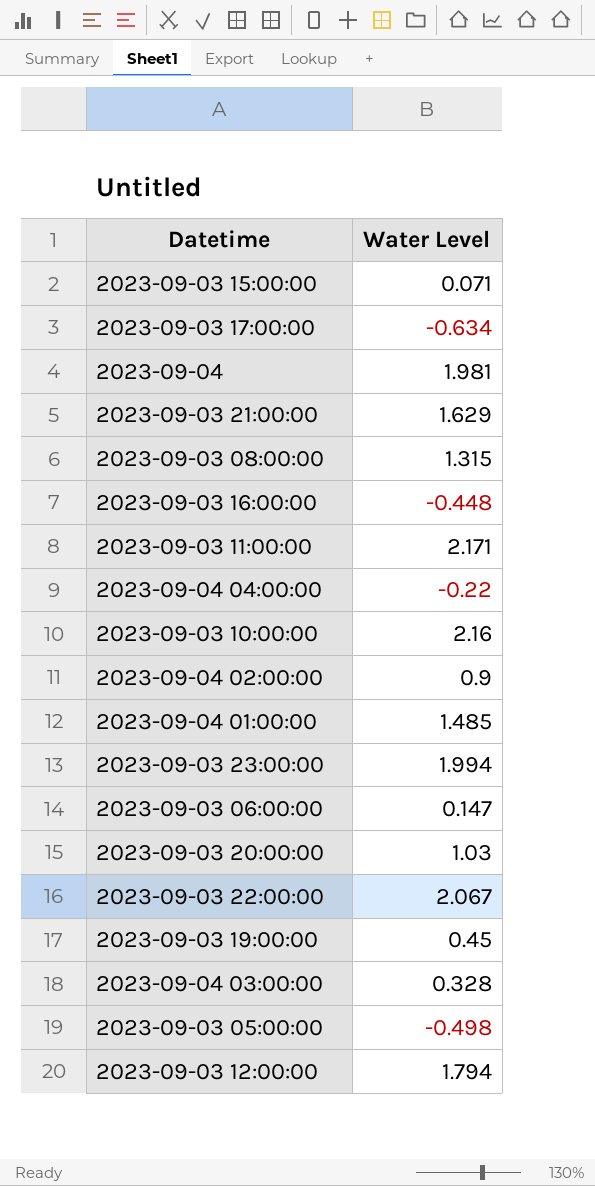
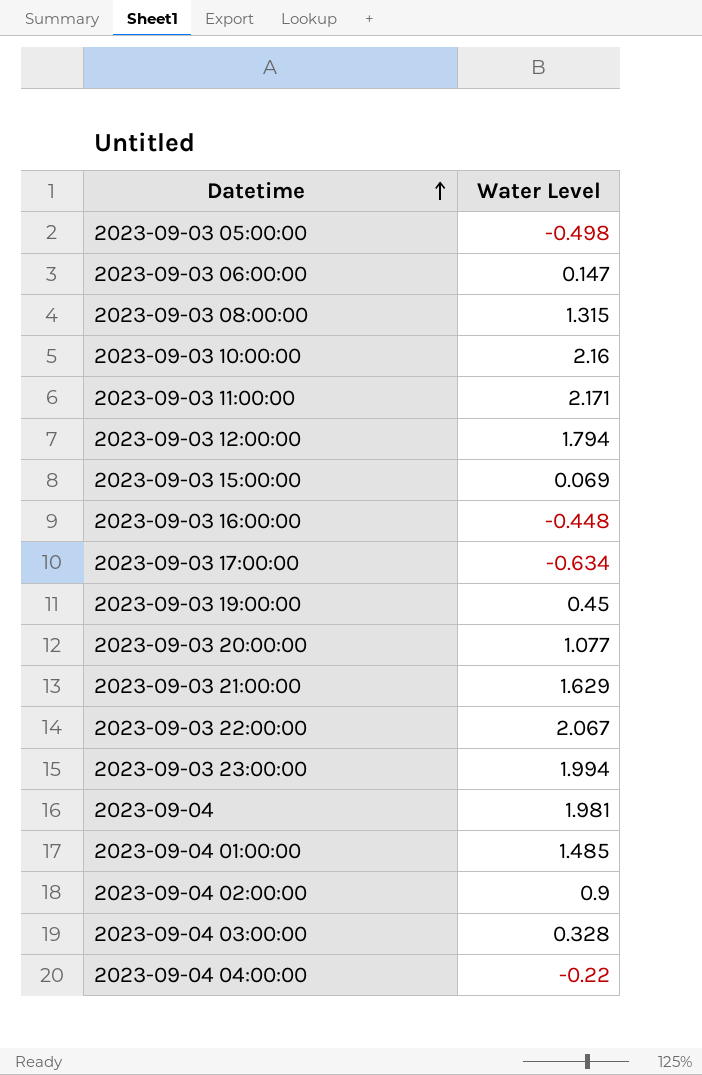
row order: none -> Datetime ascending
2023-09-03 15:00:00 | Water Level: 0.071 -> 0.069
2023-09-03 20:00:00 | Water Level: 1.03 -> 1.077

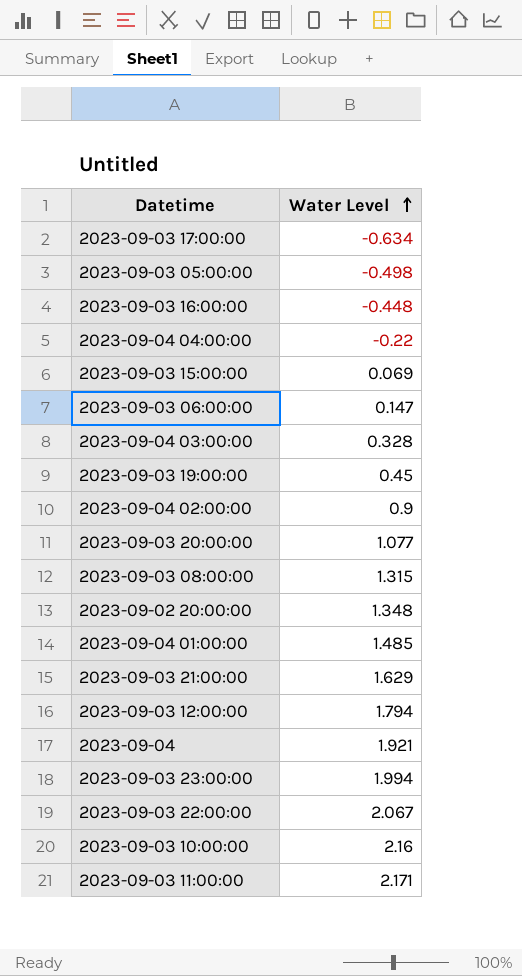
row order: Datetime ascending -> Water Level ascending
row 2023-09-02 20:00:00: none -> 1.348
2023-09-04 | Water Level: 1.981 -> 1.921

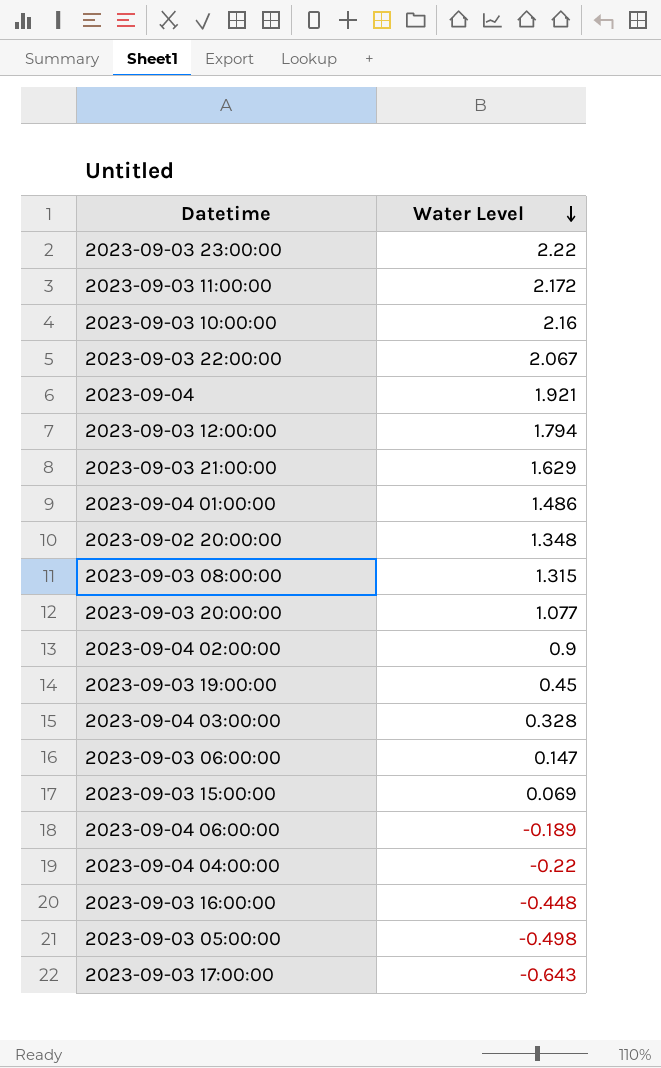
row order: Water Level ascending -> Water Level descending
2023-09-03 23:00:00 | Water Level: 1.994 -> 2.22
2023-09-03 11:00:00 | Water Level: 2.171 -> 2.172
2023-09-04 01:00:00 | Water Level: 1.485 -> 1.486
row 2023-09-04 06:00:00: none -> -0.189
2023-09-03 17:00:00 | Water Level: -0.634 -> -0.643

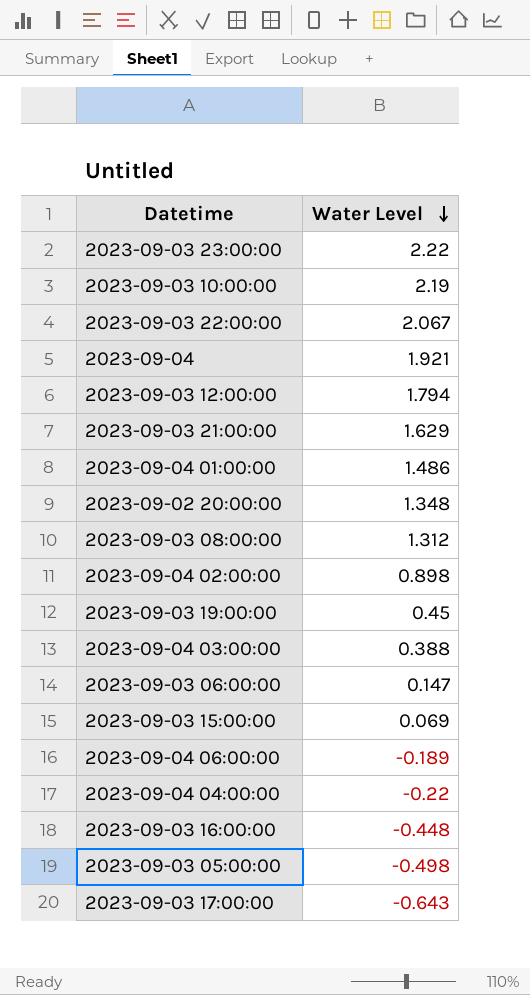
row 2023-09-03 11:00:00: 2.172 -> none
row 2023-09-03 20:00:00: 1.077 -> none
2023-09-03 10:00:00 | Water Level: 2.16 -> 2.19
2023-09-03 08:00:00 | Water Level: 1.315 -> 1.312
2023-09-04 02:00:00 | Water Level: 0.9 -> 0.898
2023-09-04 03:00:00 | Water Level: 0.328 -> 0.388

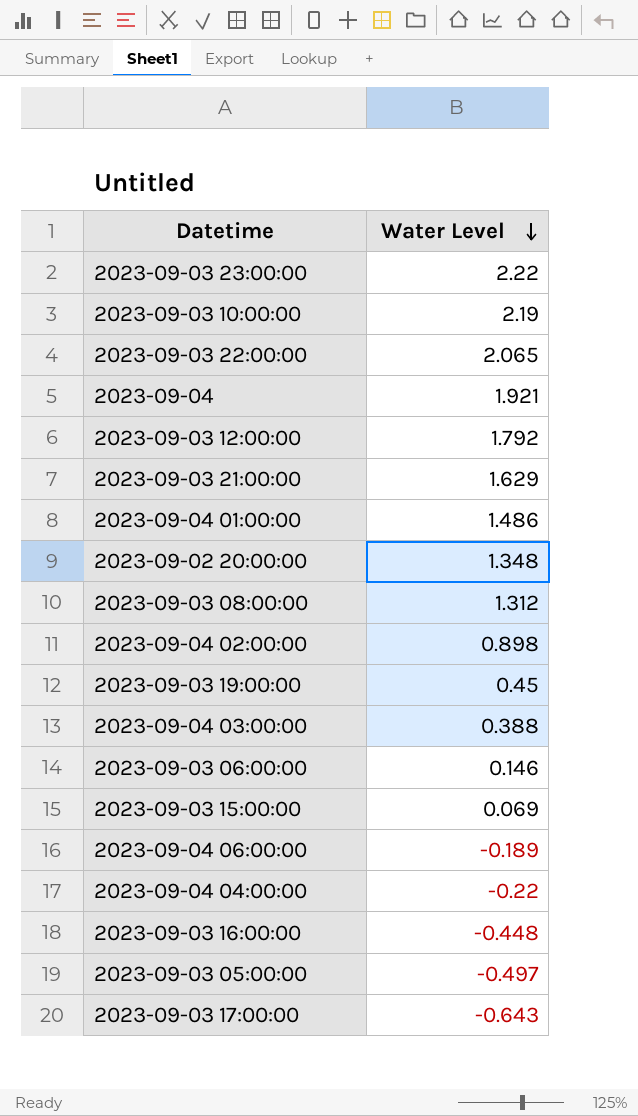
2023-09-03 22:00:00 | Water Level: 2.067 -> 2.065
2023-09-03 12:00:00 | Water Level: 1.794 -> 1.792
2023-09-03 06:00:00 | Water Level: 0.147 -> 0.146
2023-09-03 05:00:00 | Water Level: -0.498 -> -0.497

